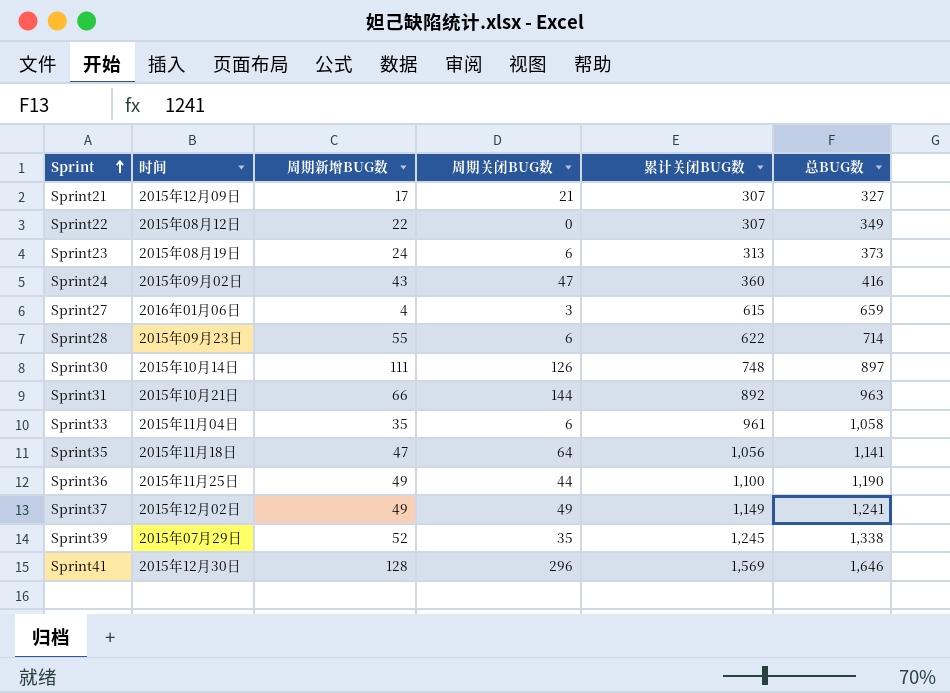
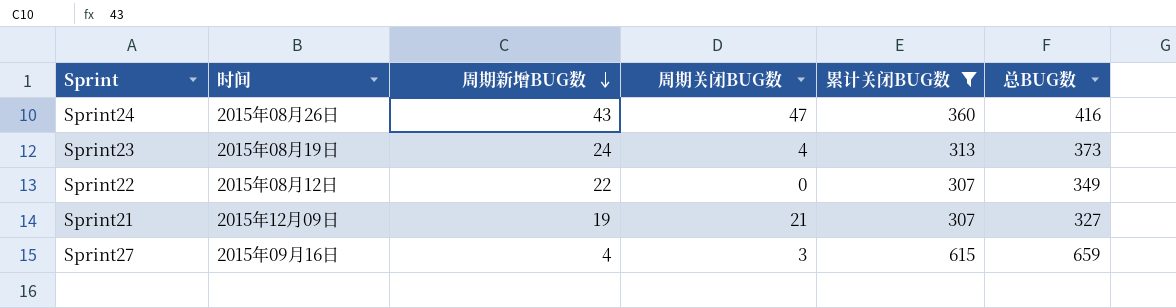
filter: none -> 累计关闭BUG数 <= 615
row order: Sprint ascending -> 周期新增BUG数 descending
Sprint24 | 时间: 2015年09月02日 -> 2015年08月26日
Sprint23 | 周期关闭BUG数: 6 -> 4
Sprint21 | 周期新增BUG数: 17 -> 19
Sprint27 | 时间: 2016年01月06日 -> 2015年09月16日

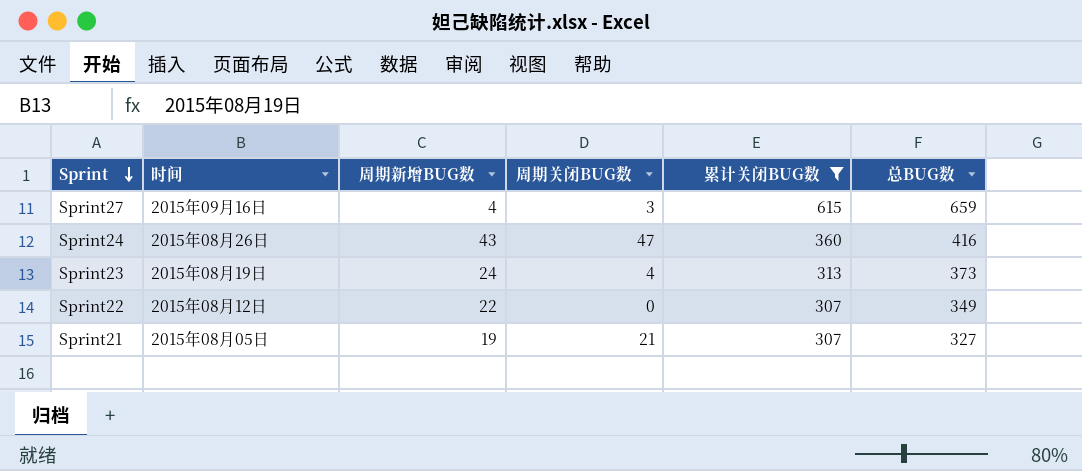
row order: 周期新增BUG数 descending -> Sprint descending
Sprint21 | 时间: 2015年12月09日 -> 2015年08月05日

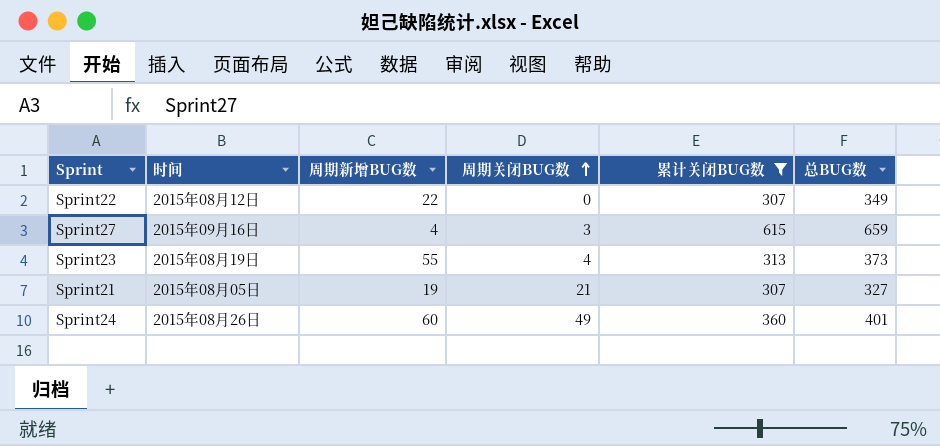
row order: Sprint descending -> 周期关闭BUG数 ascending
Sprint23 | 周期新增BUG数: 24 -> 55
Sprint24 | 周期新增BUG数: 43 -> 60
Sprint24 | 周期关闭BUG数: 47 -> 49
Sprint24 | 总BUG数: 416 -> 401

